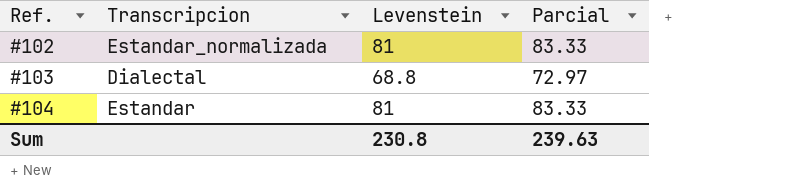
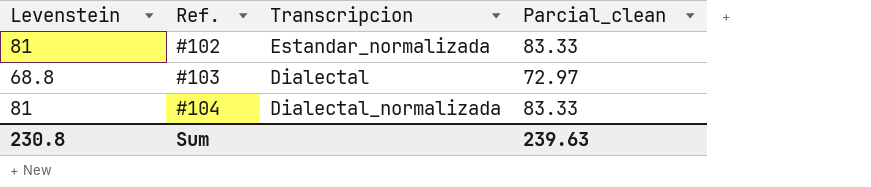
column Levenstein | position: 3 -> 1
column name: Parcial -> Parcial_clean
#104 | Transcripcion: Estandar -> Dialectal_normalizada

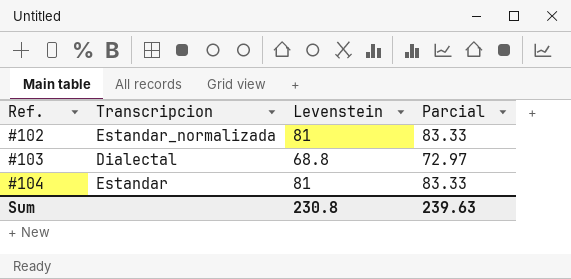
column Levenstein | position: 1 -> 3
column name: Parcial_clean -> Parcial
#104 | Transcripcion: Dialectal_normalizada -> Estandar

